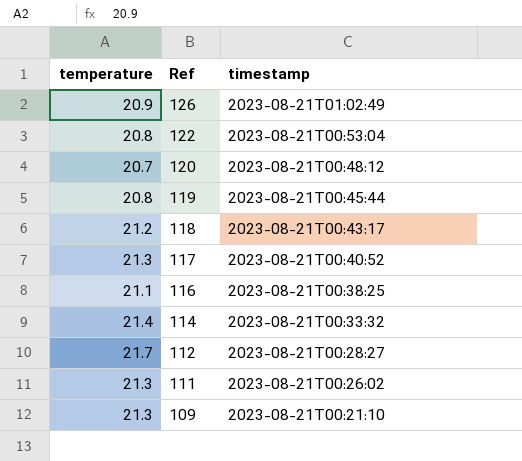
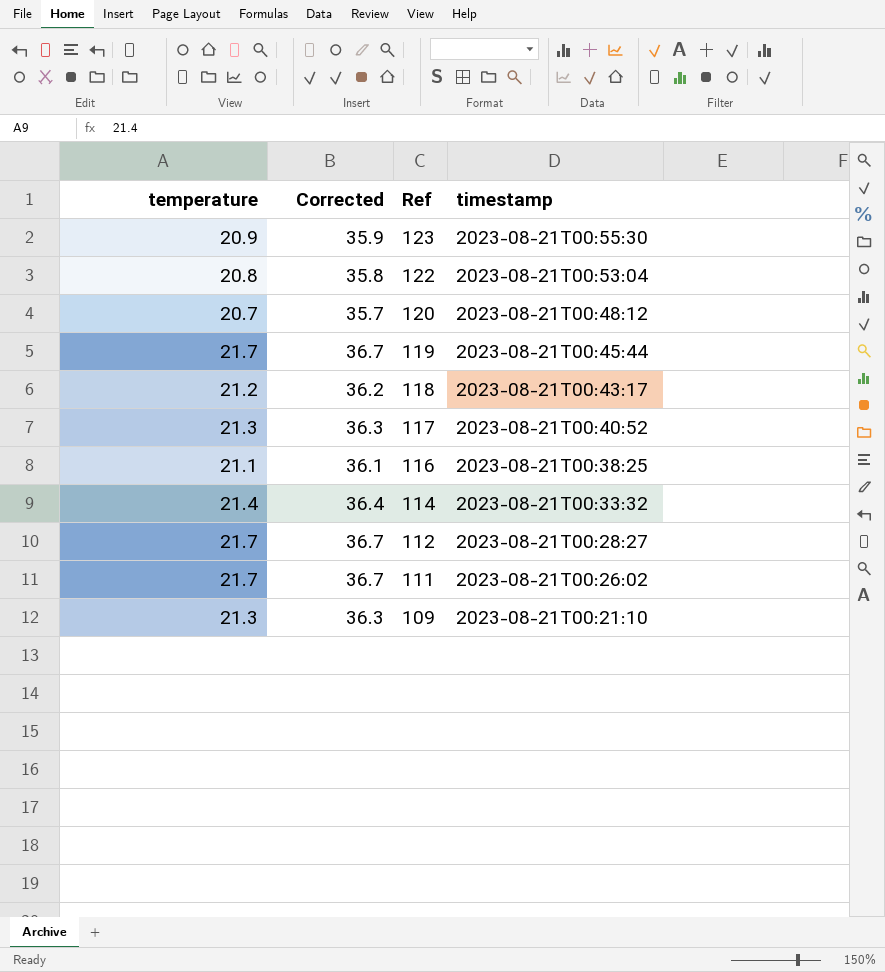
column Corrected | formula: none -> [temperature] + 15
row 126: 20.9 | 2023-08-21T01:02:49 -> none
row 123: none -> 20.9 | 35.9 | 2023-08-21T00:55:30
119 | temperature: 20.8 -> 21.7
111 | temperature: 21.3 -> 21.7

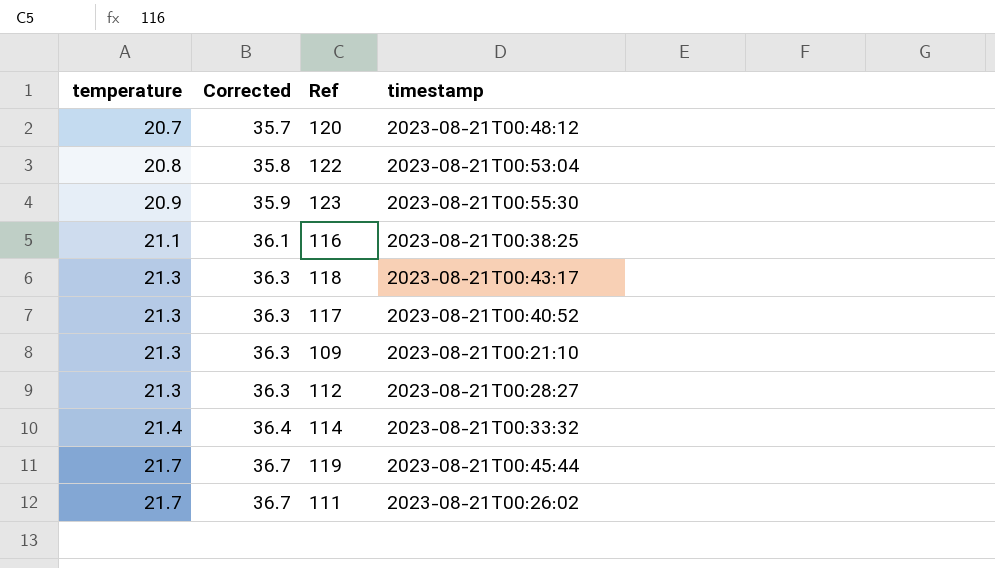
row order: Ref descending -> temperature ascending
118 | temperature: 21.2 -> 21.3
118 | Corrected: 36.2 -> 36.3
112 | temperature: 21.7 -> 21.3
112 | Corrected: 36.7 -> 36.3

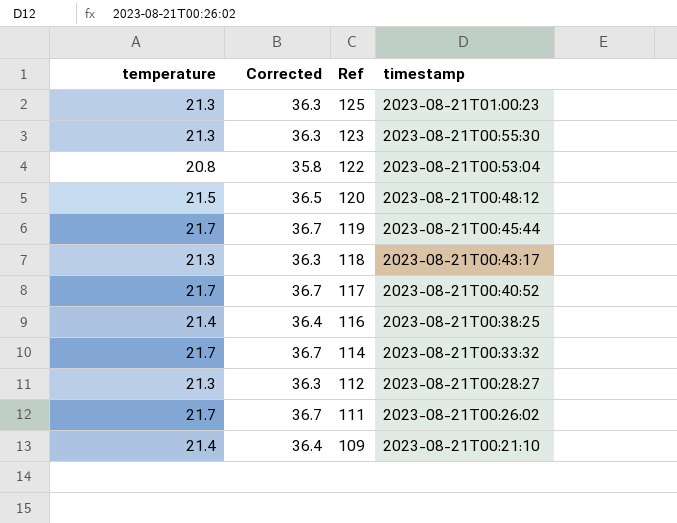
row order: temperature ascending -> Ref descending
row 125: none -> 21.3 | 36.3 | 2023-08-21T01:00:23
123 | temperature: 20.9 -> 21.3
123 | Corrected: 35.9 -> 36.3
120 | temperature: 20.7 -> 21.5
120 | Corrected: 35.7 -> 36.5
117 | temperature: 21.3 -> 21.7
117 | Corrected: 36.3 -> 36.7
116 | temperature: 21.1 -> 21.4
116 | Corrected: 36.1 -> 36.4
114 | temperature: 21.4 -> 21.7
114 | Corrected: 36.4 -> 36.7
109 | temperature: 21.3 -> 21.4
109 | Corrected: 36.3 -> 36.4

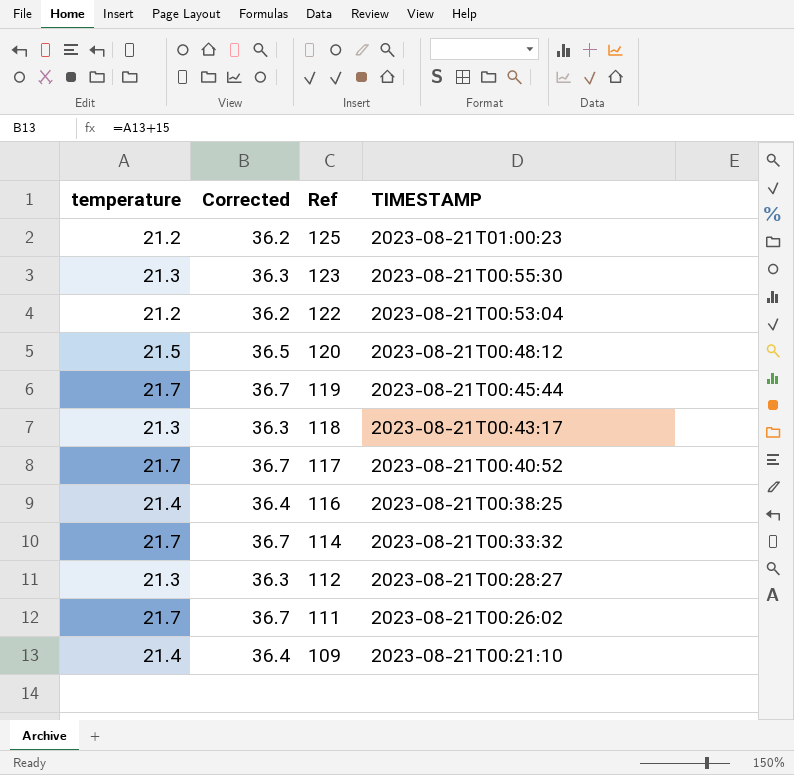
column name: timestamp -> TIMESTAMP
125 | temperature: 21.3 -> 21.2
125 | Corrected: 36.3 -> 36.2
122 | temperature: 20.8 -> 21.2
122 | Corrected: 35.8 -> 36.2

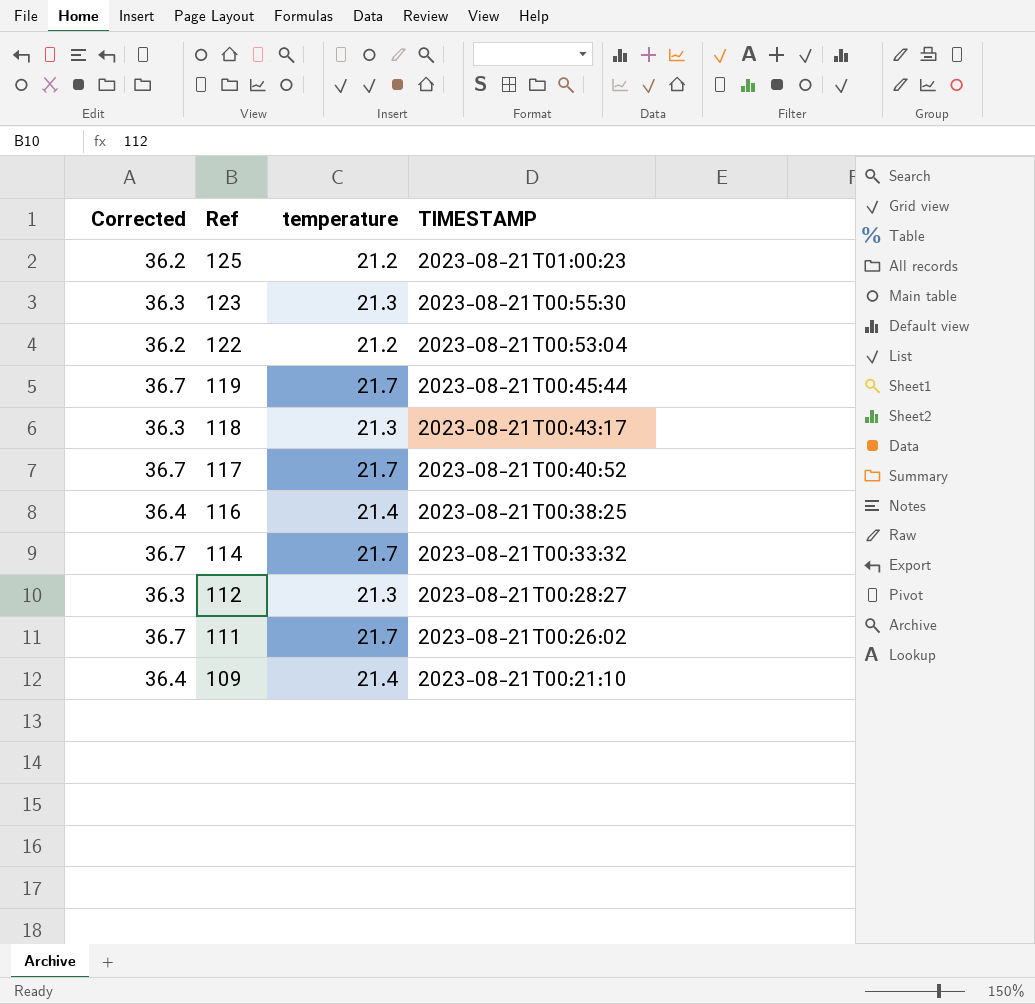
column temperature | position: 1 -> 3
row 120: 21.5 | 36.5 | 2023-08-21T00:48:12 -> none

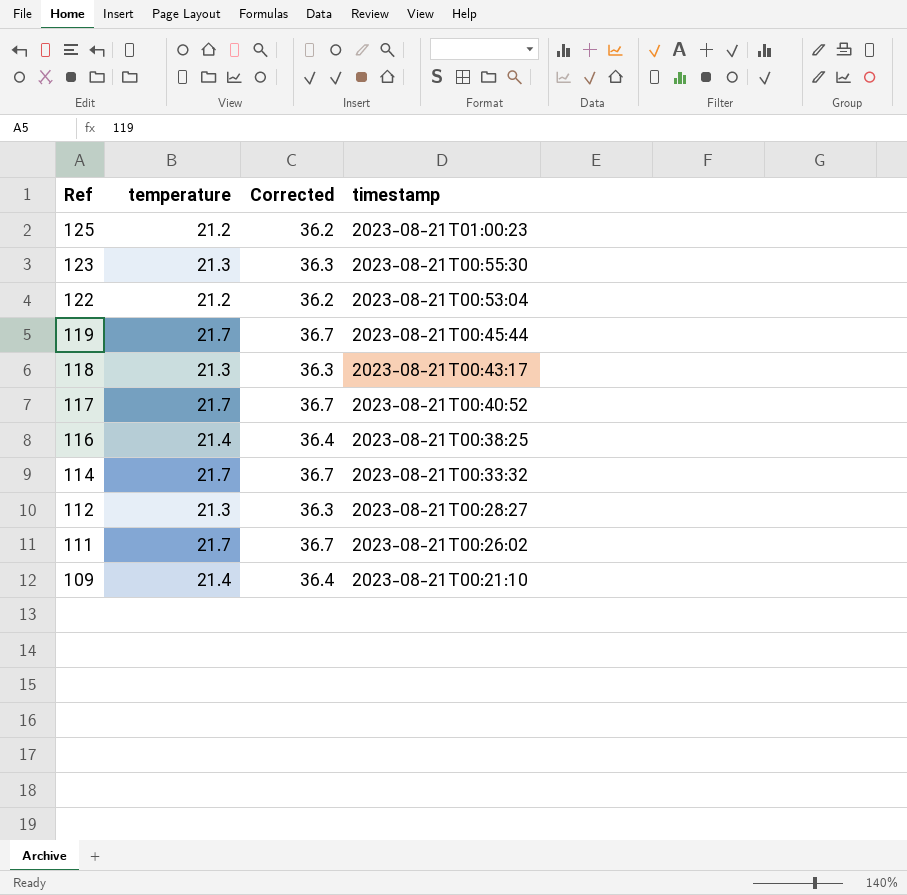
column Corrected | position: 1 -> 3
column name: TIMESTAMP -> timestamp

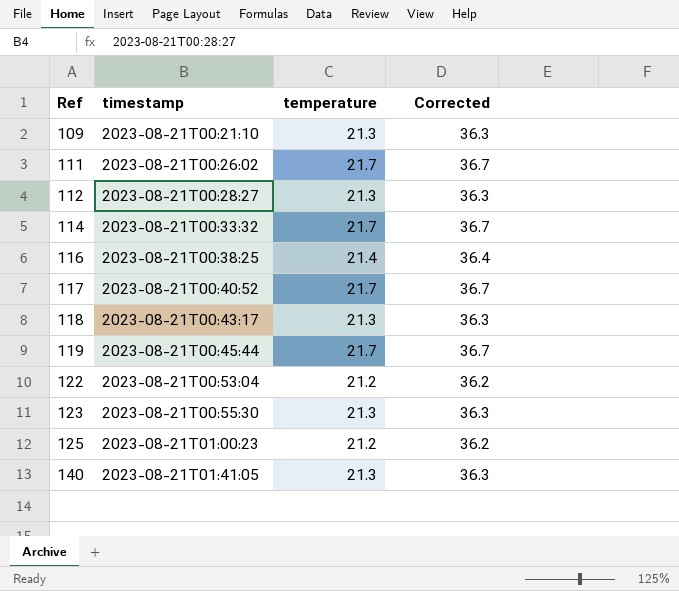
row order: Ref descending -> Ref ascending
column timestamp | position: 4 -> 2
109 | temperature: 21.4 -> 21.3
109 | Corrected: 36.4 -> 36.3
row 140: none -> 2023-08-21T01:41:05 | 21.3 | 36.3

